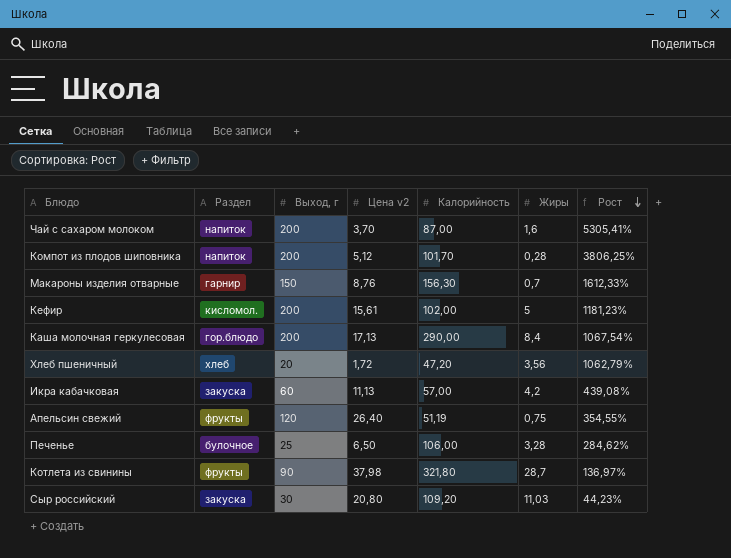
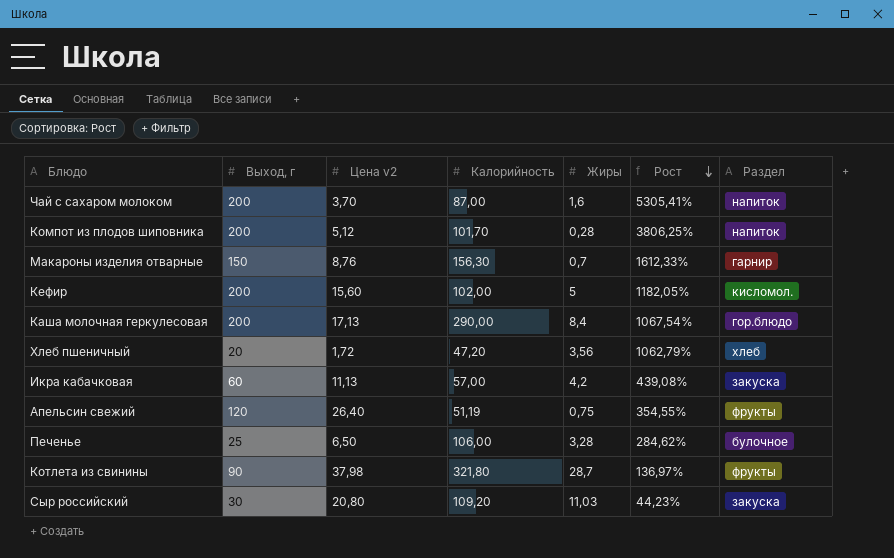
column Раздел | position: 2 -> 7
Кефир | Цена v2: 15,61 -> 15,60
Кефир | Рост: 1181,23% -> 1182,05%

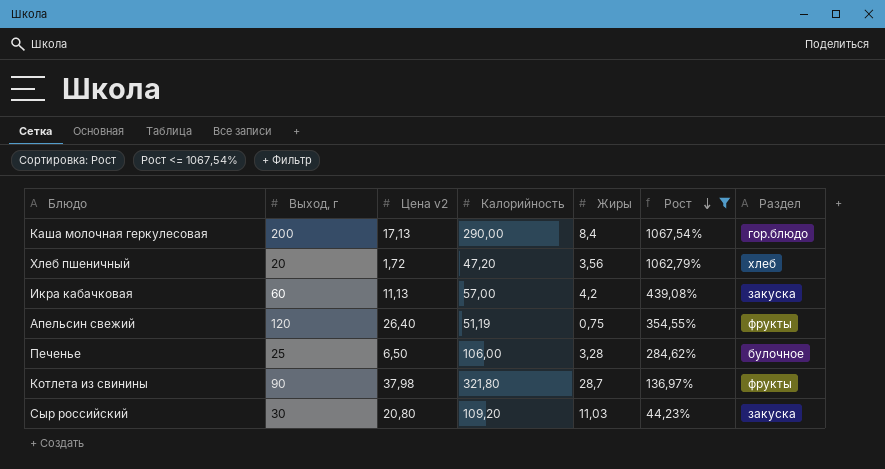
filter: none -> Рост <= 1067,54%

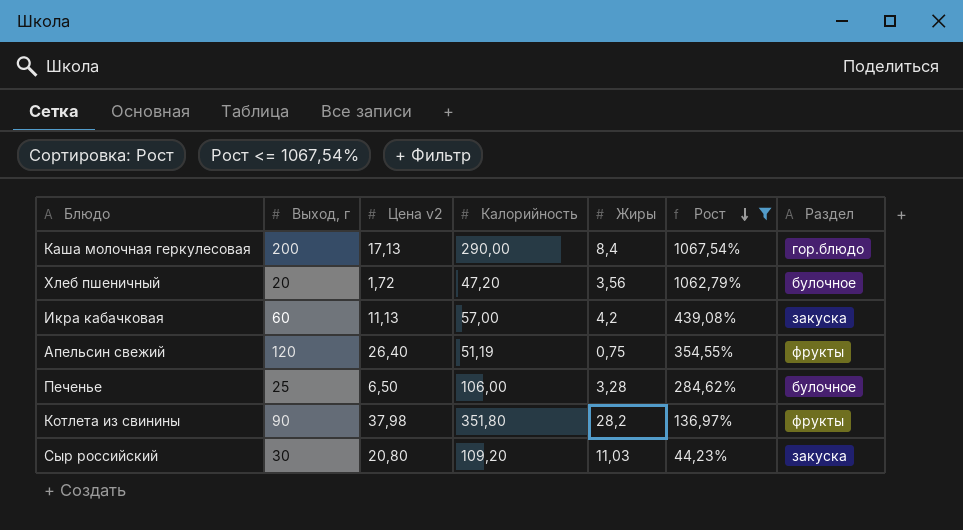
Хлеб пшеничный | Раздел: хлеб -> булочное
Котлета из свинины | Калорийность: 321,80 -> 351,80
Котлета из свинины | Жиры: 28,7 -> 28,2

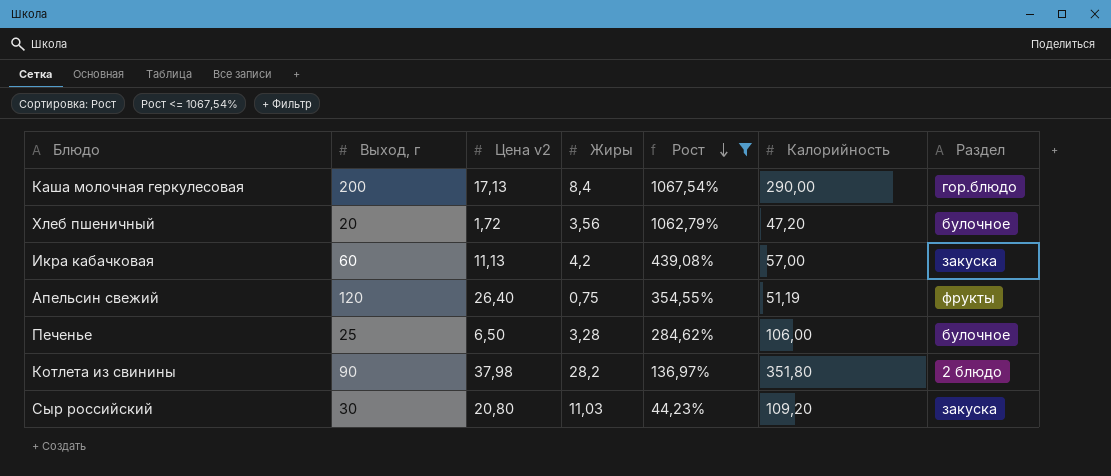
column Калорийность | position: 4 -> 6
Котлета из свинины | Раздел: фрукты -> 2 блюдо

